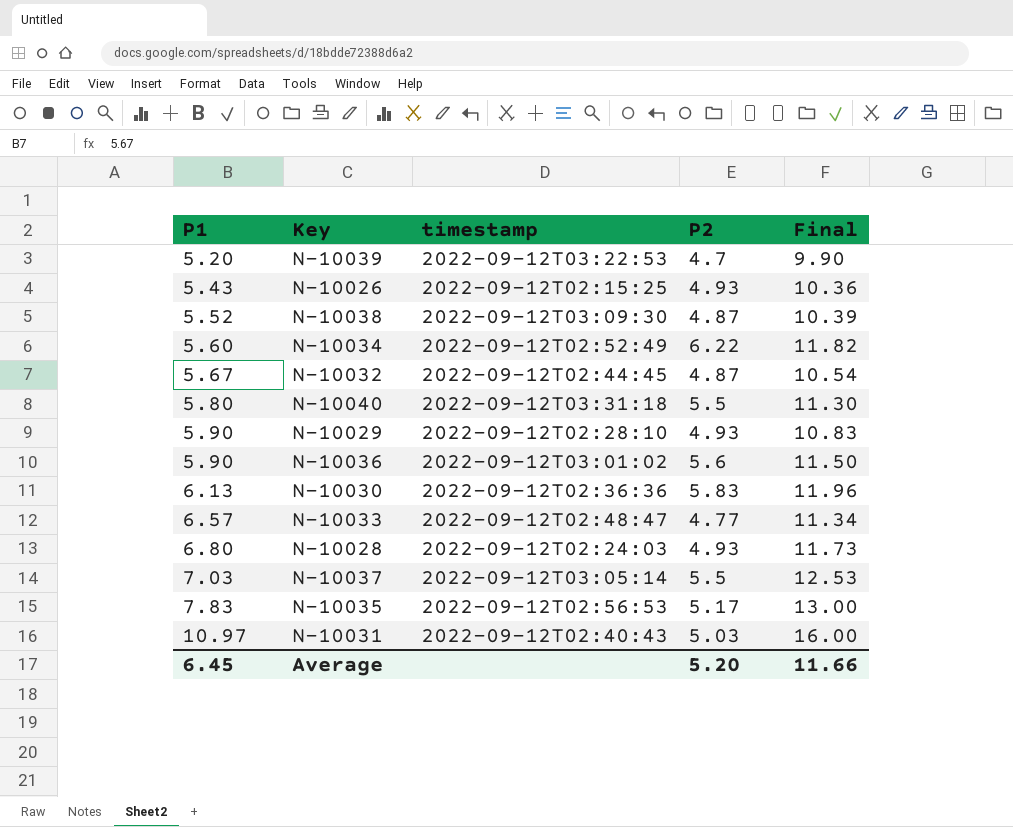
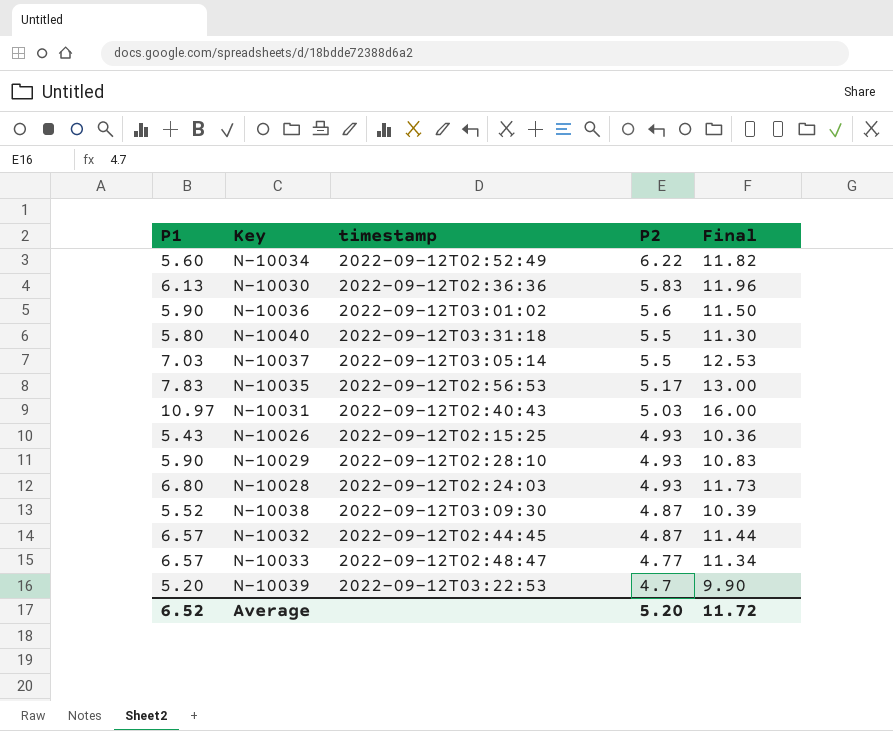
row order: P1 ascending -> P2 descending
N-10032 | P1: 5.67 -> 6.57
N-10032 | Final: 10.54 -> 11.44
Average | P1: 6.45 -> 6.52
Average | Final: 11.66 -> 11.72

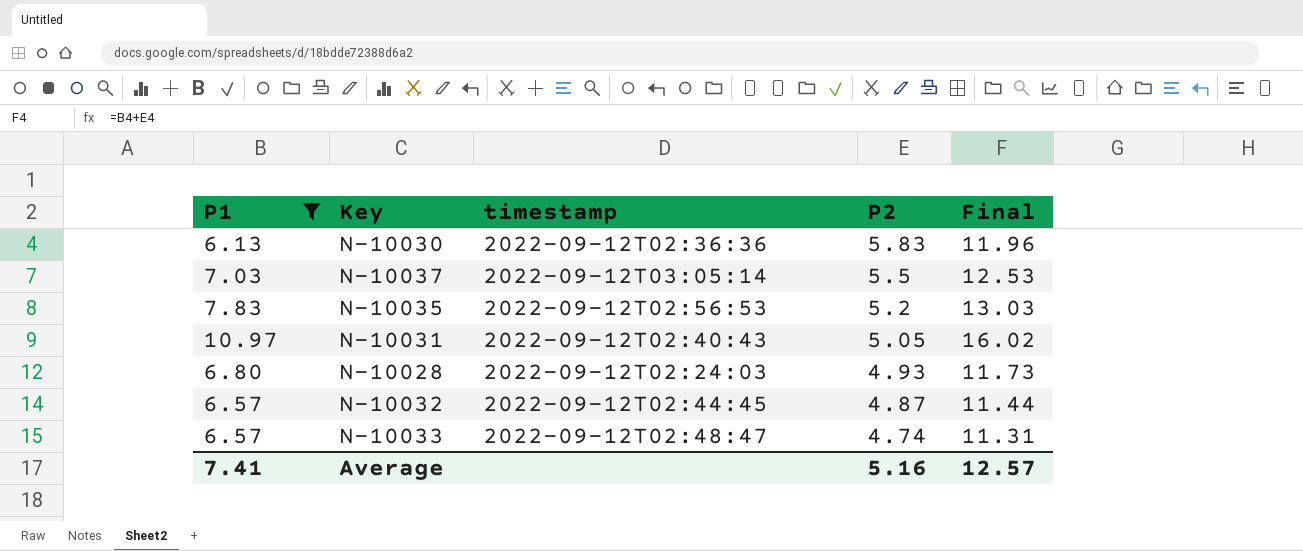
filter: none -> P1 >= 6.13
N-10035 | P2: 5.17 -> 5.2
N-10035 | Final: 13.00 -> 13.03
N-10031 | P2: 5.03 -> 5.05
N-10031 | Final: 16.00 -> 16.02
N-10033 | P2: 4.77 -> 4.74
N-10033 | Final: 11.34 -> 11.31
Average | P1: 6.52 -> 7.41
Average | P2: 5.20 -> 5.16
Average | Final: 11.72 -> 12.57

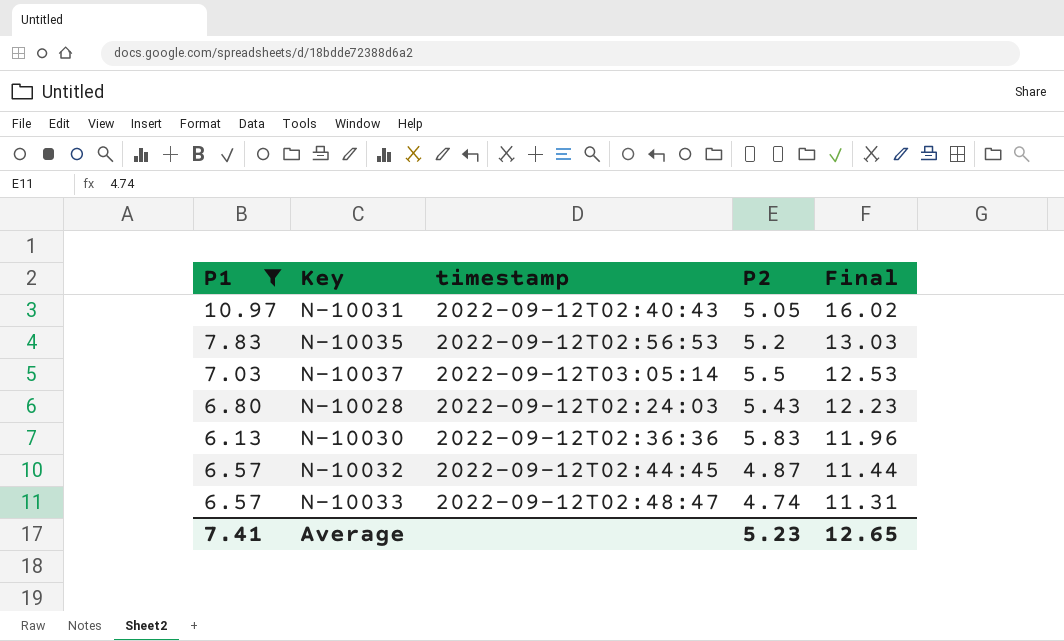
row order: P2 descending -> Final descending
N-10028 | P2: 4.93 -> 5.43
N-10028 | Final: 11.73 -> 12.23
Average | P2: 5.16 -> 5.23
Average | Final: 12.57 -> 12.65

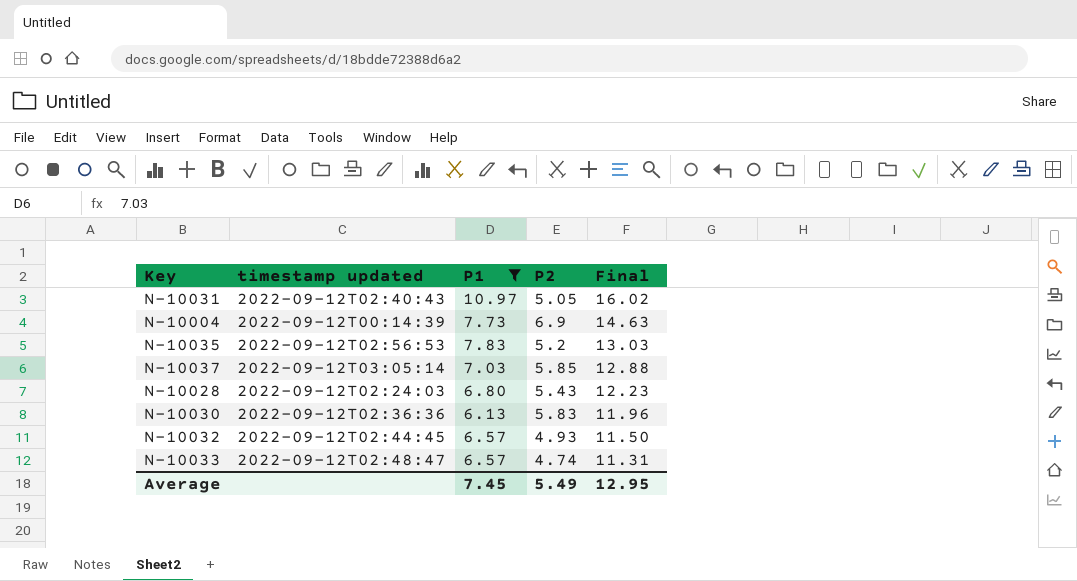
column name: timestamp -> timestamp updated
column P1 | position: 1 -> 3
row N-10004: none -> 2022-09-12T00:14:39 | 7.73 | 6.9 | 14.63
N-10037 | P2: 5.5 -> 5.85
N-10037 | Final: 12.53 -> 12.88
N-10032 | P2: 4.87 -> 4.93
N-10032 | Final: 11.44 -> 11.50
Average | P1: 7.41 -> 7.45
Average | P2: 5.23 -> 5.49
Average | Final: 12.65 -> 12.95

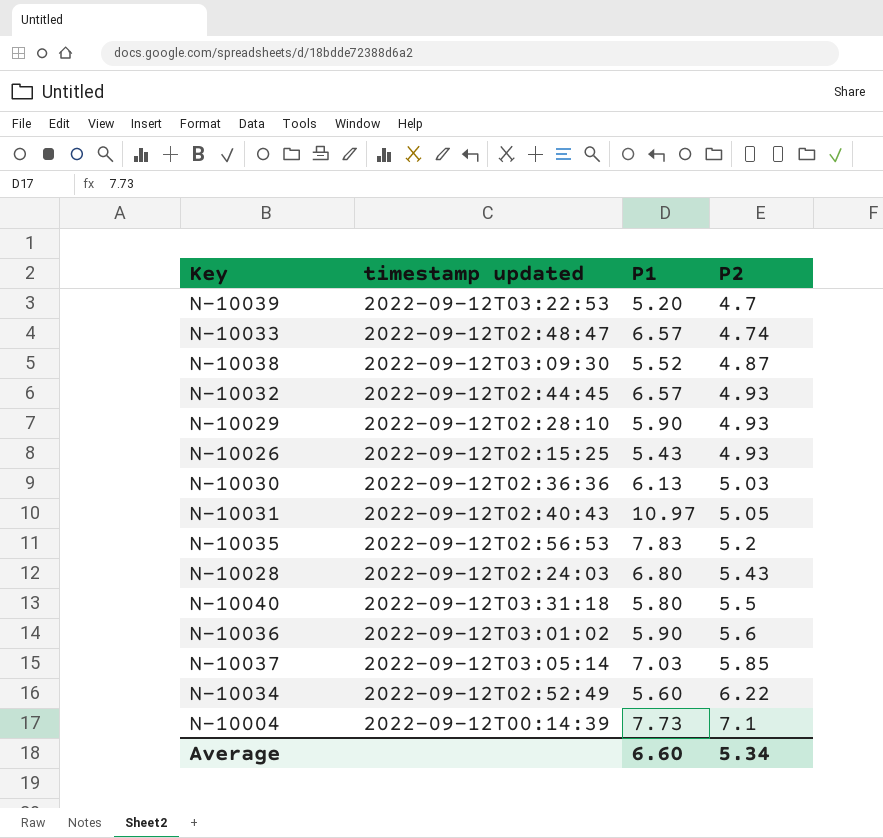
filter: P1 >= 6.13 -> none
row order: Final descending -> P2 ascending
column Final | formula: [P1] + [P2] -> none
N-10030 | P2: 5.83 -> 5.03
N-10004 | P2: 6.9 -> 7.1
Average | P1: 7.45 -> 6.60
Average | P2: 5.49 -> 5.34

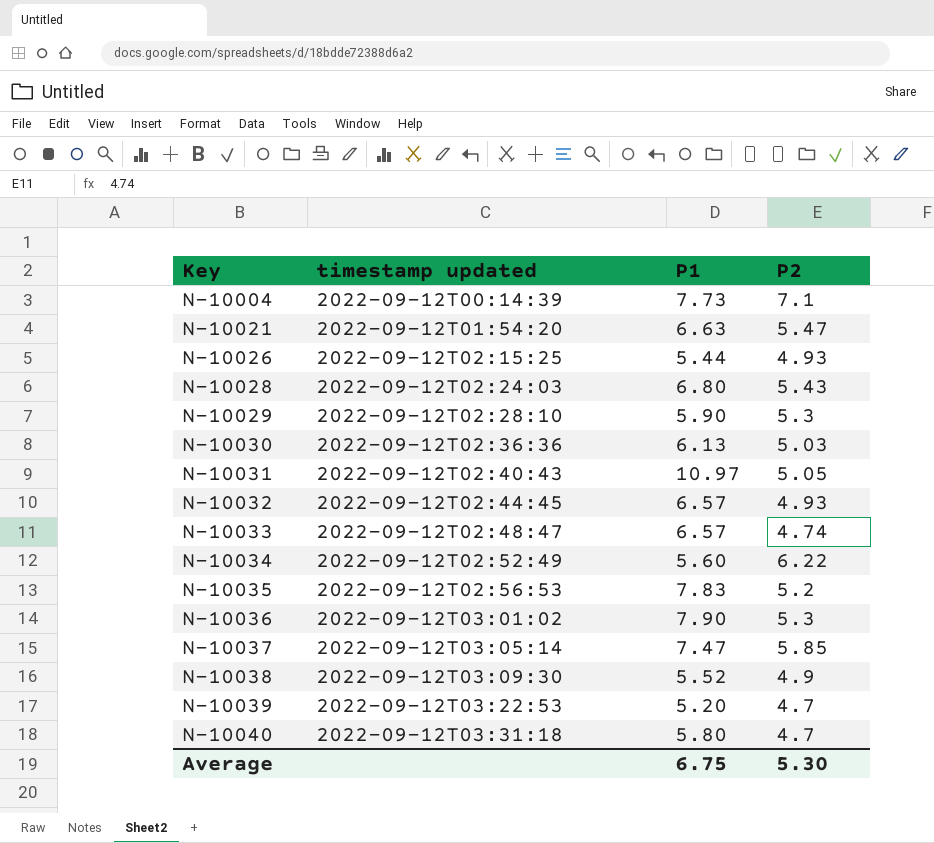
row order: P2 ascending -> Key ascending
row N-10021: none -> 2022-09-12T01:54:20 | 6.63 | 5.47
N-10026 | P1: 5.43 -> 5.44
N-10029 | P2: 4.93 -> 5.3
N-10036 | P1: 5.90 -> 7.90
N-10036 | P2: 5.6 -> 5.3
N-10037 | P1: 7.03 -> 7.47
N-10038 | P2: 4.87 -> 4.9
N-10040 | P2: 5.5 -> 4.7
Average | P1: 6.60 -> 6.75
Average | P2: 5.34 -> 5.30

